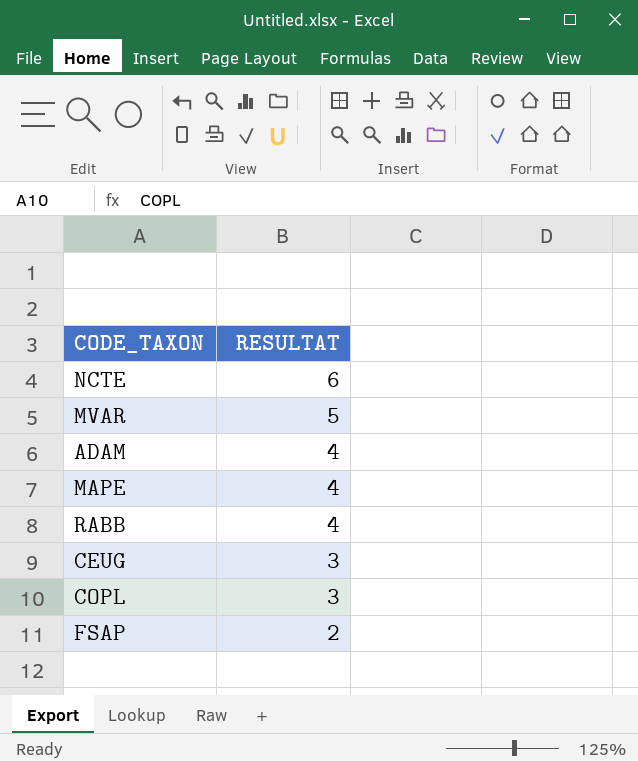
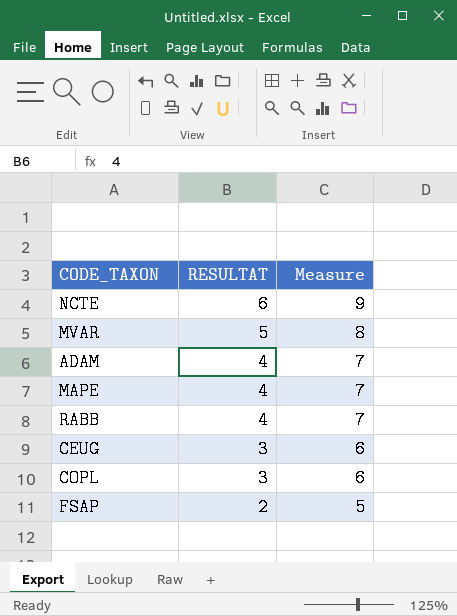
column Measure | formula: none -> [RESULTAT] + 3

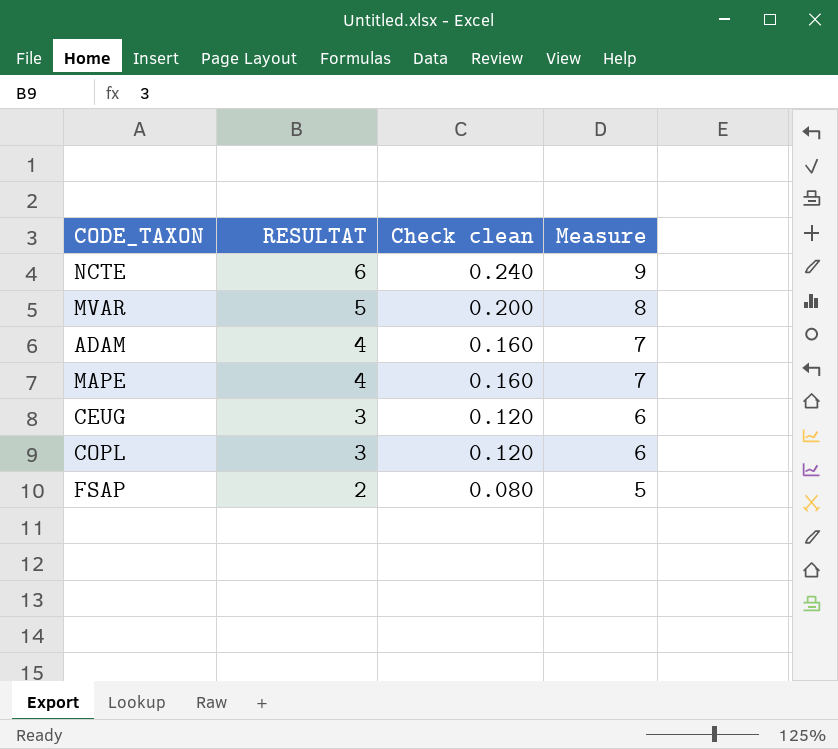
column Check clean | formula: none -> [RESULTAT] * 0.04
row RABB: 4 | 7 -> none

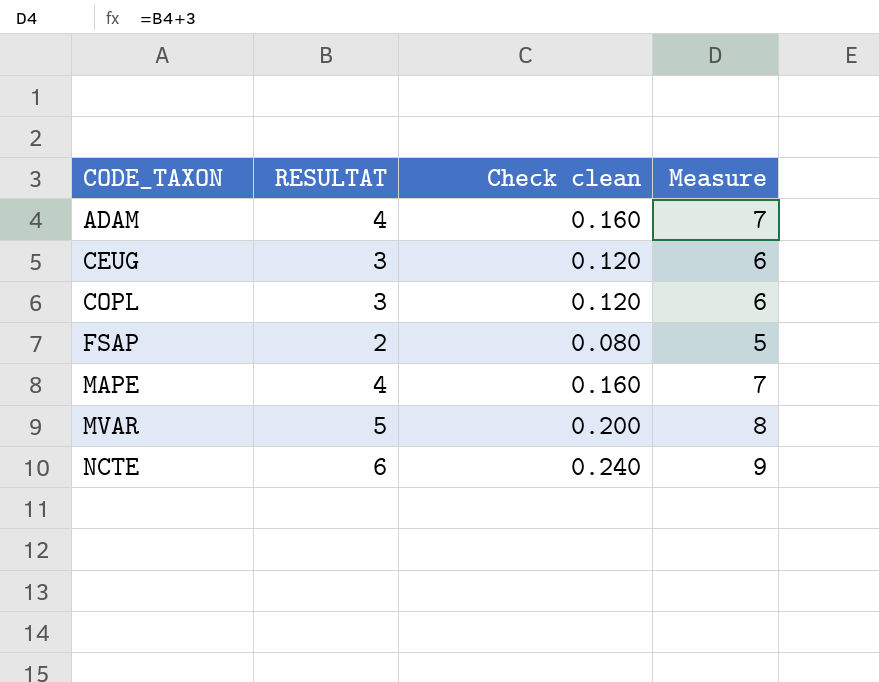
row order: RESULTAT descending -> CODE_TAXON ascending

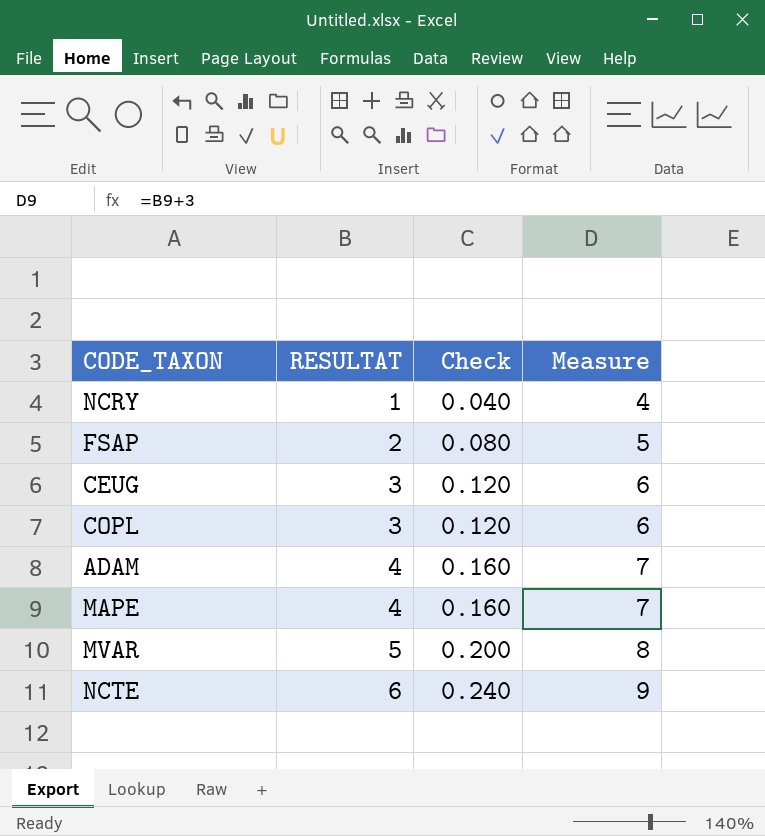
row order: CODE_TAXON ascending -> RESULTAT ascending
column name: Check clean -> Check
row NCRY: none -> 1 | 0.040 | 4

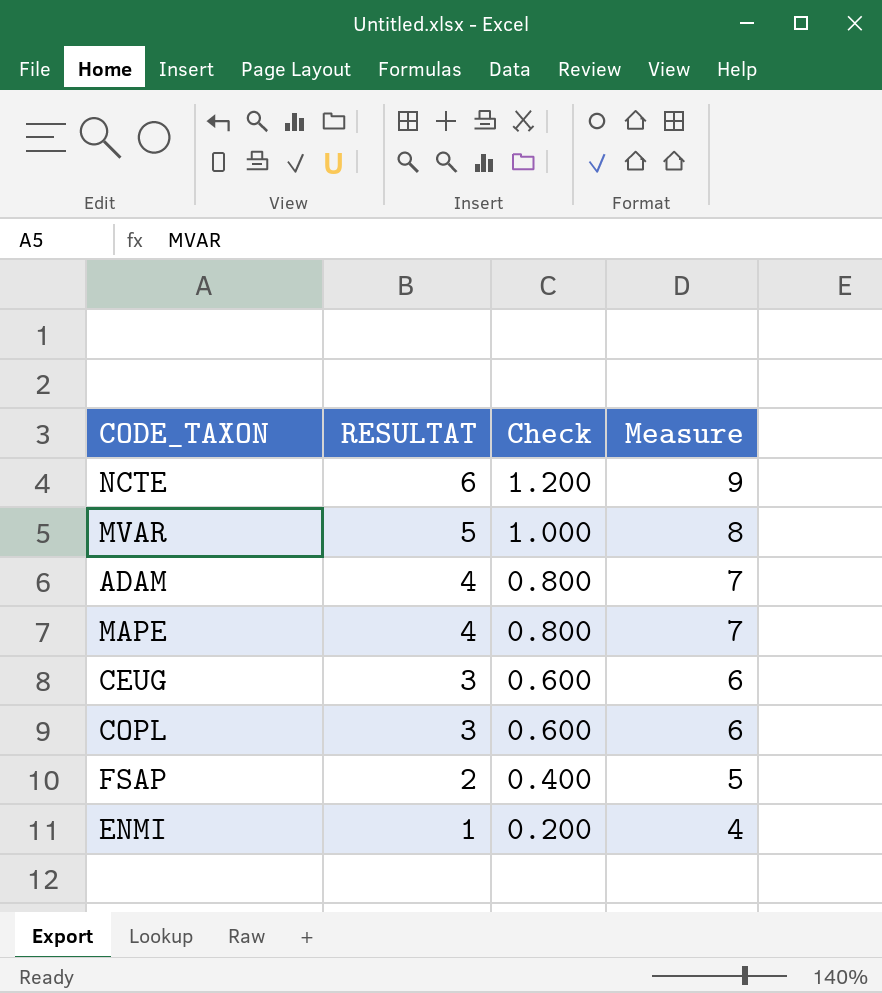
row order: RESULTAT ascending -> RESULTAT descending
column Check | formula: [RESULTAT] * 0.04 -> [RESULTAT] * 0.2
row NCRY: 1 | 0.040 | 4 -> none
row ENMI: none -> 1 | 0.200 | 4

